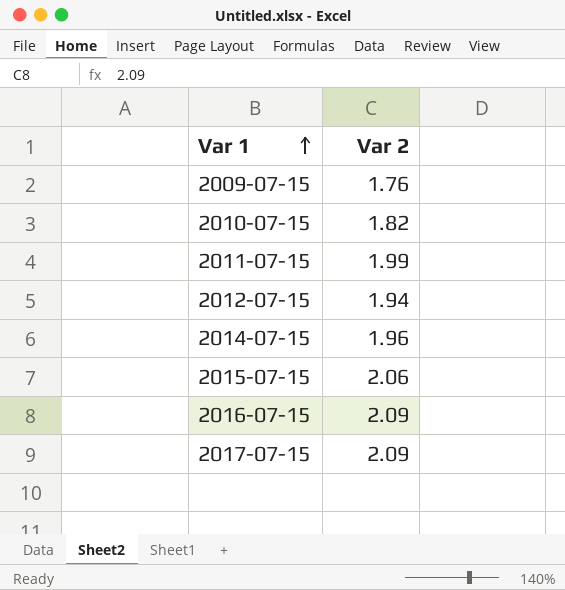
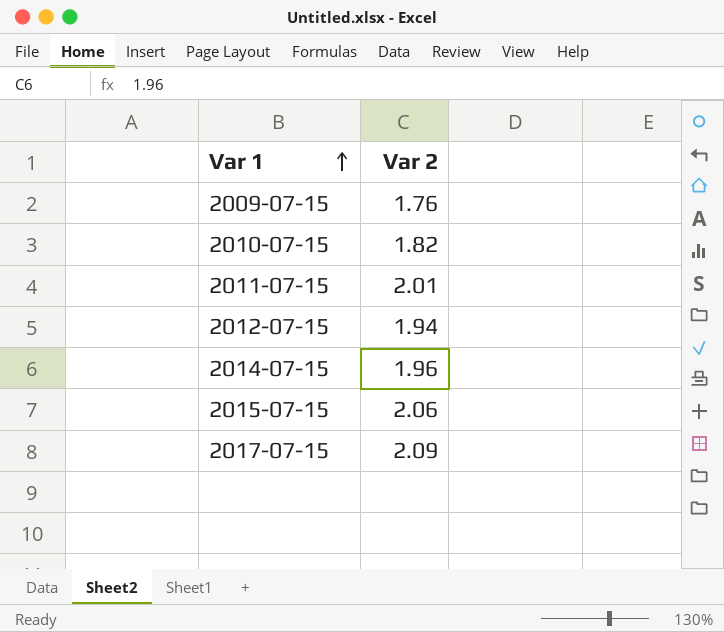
row 2016-07-15: 2.09 -> none
2011-07-15 | Var 2: 1.99 -> 2.01

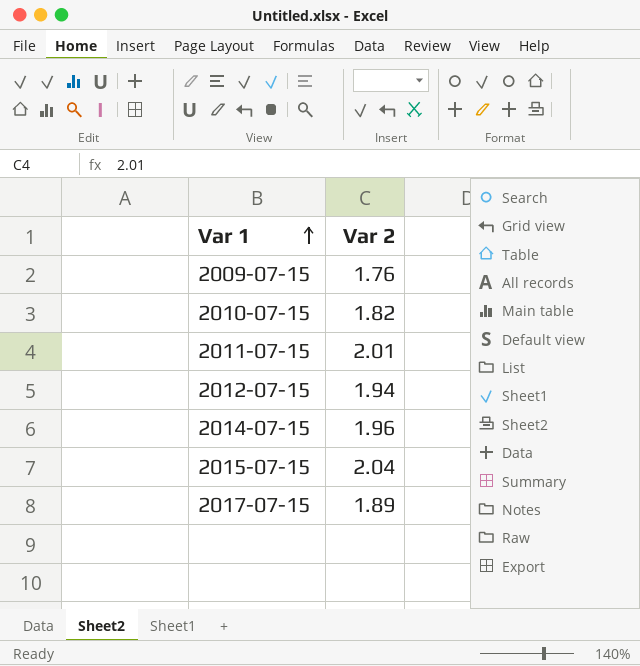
2015-07-15 | Var 2: 2.06 -> 2.04
2017-07-15 | Var 2: 2.09 -> 1.89

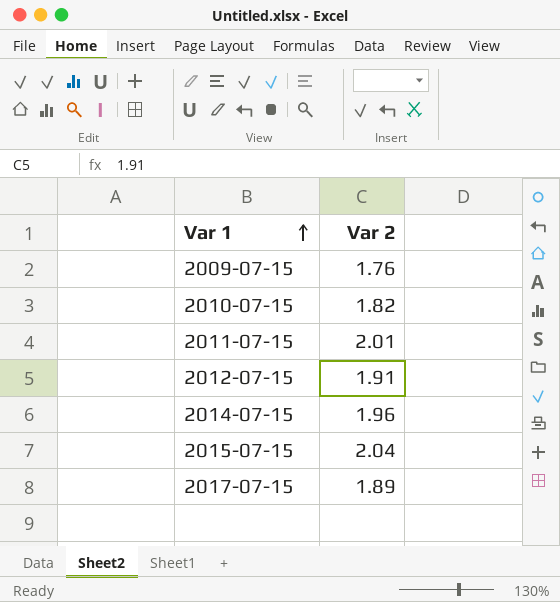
2012-07-15 | Var 2: 1.94 -> 1.91

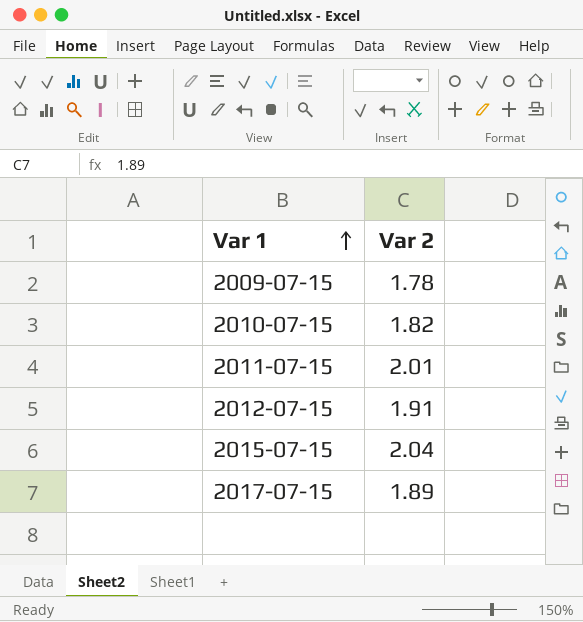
row 2014-07-15: 1.96 -> none
2009-07-15 | Var 2: 1.76 -> 1.78

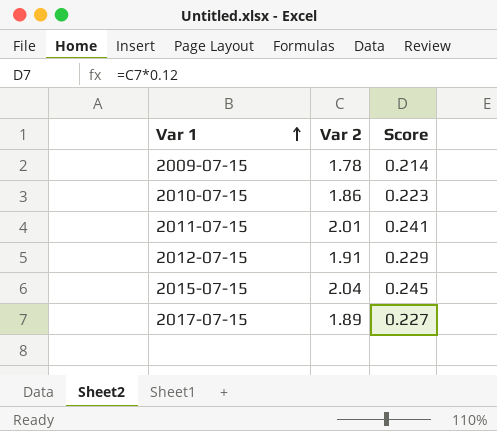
column Score | formula: none -> [Var 2] * 0.12
2010-07-15 | Var 2: 1.82 -> 1.86

